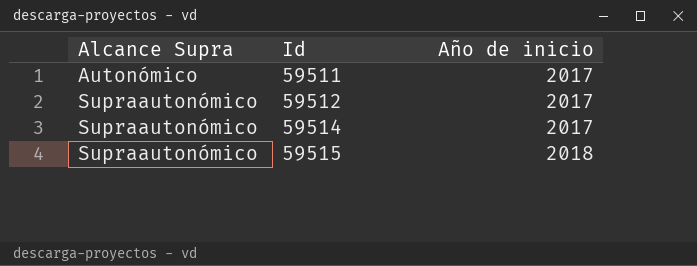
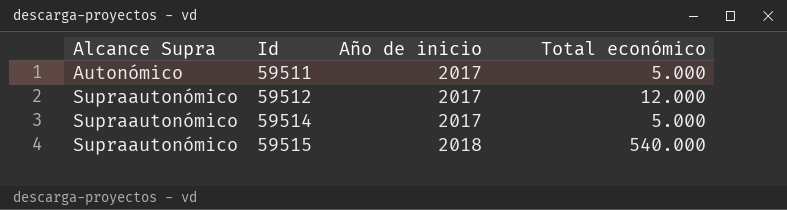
column Total económico | position: none -> 4

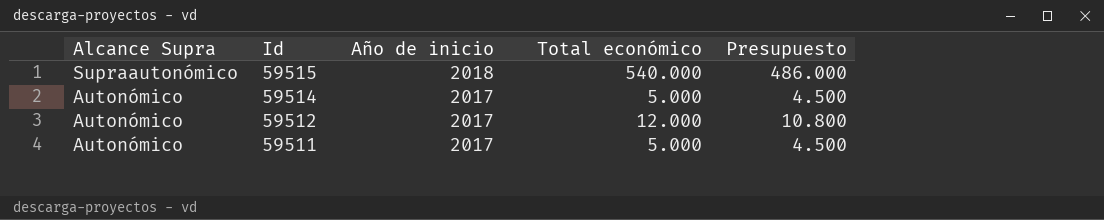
row order: Alcance Supra ascending -> Alcance Supra descending
column Presupuesto | formula: none -> [Total económico] * 0,9
59514 | Alcance Supra: Supraautonómico -> Autonómico
59512 | Alcance Supra: Supraautonómico -> Autonómico

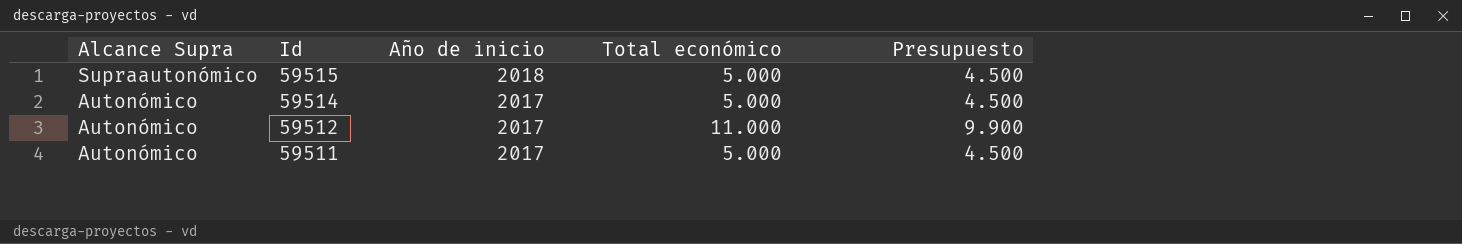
59515 | Total económico: 540.000 -> 5.000
59515 | Presupuesto: 486.000 -> 4.500
59512 | Total económico: 12.000 -> 11.000
59512 | Presupuesto: 10.800 -> 9.900

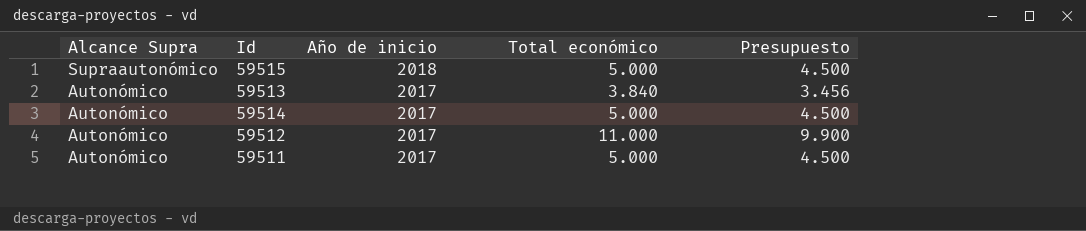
row 59513: none -> Autonómico | 2017 | 3.840 | 3.456

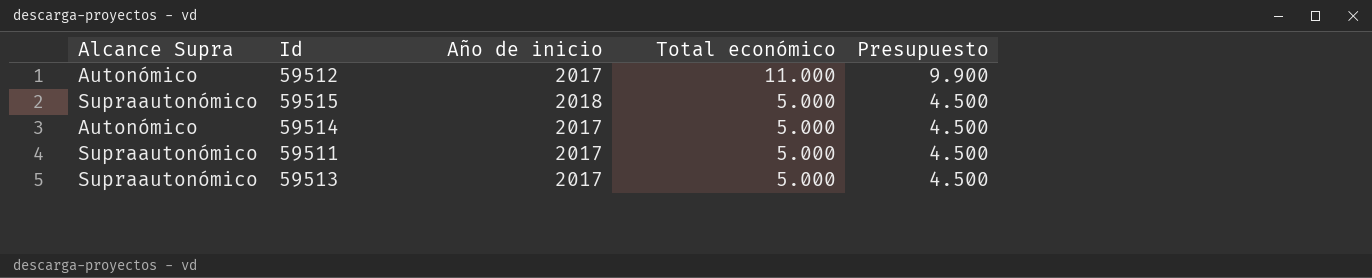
row order: Alcance Supra descending -> Total económico descending
59511 | Alcance Supra: Autonómico -> Supraautonómico
59513 | Alcance Supra: Autonómico -> Supraautonómico
59513 | Total económico: 3.840 -> 5.000
59513 | Presupuesto: 3.456 -> 4.500

